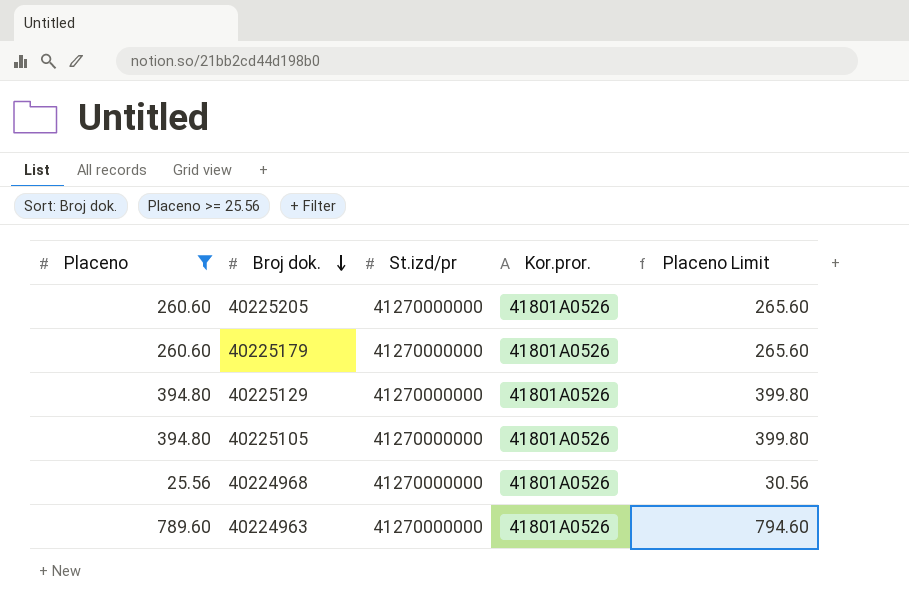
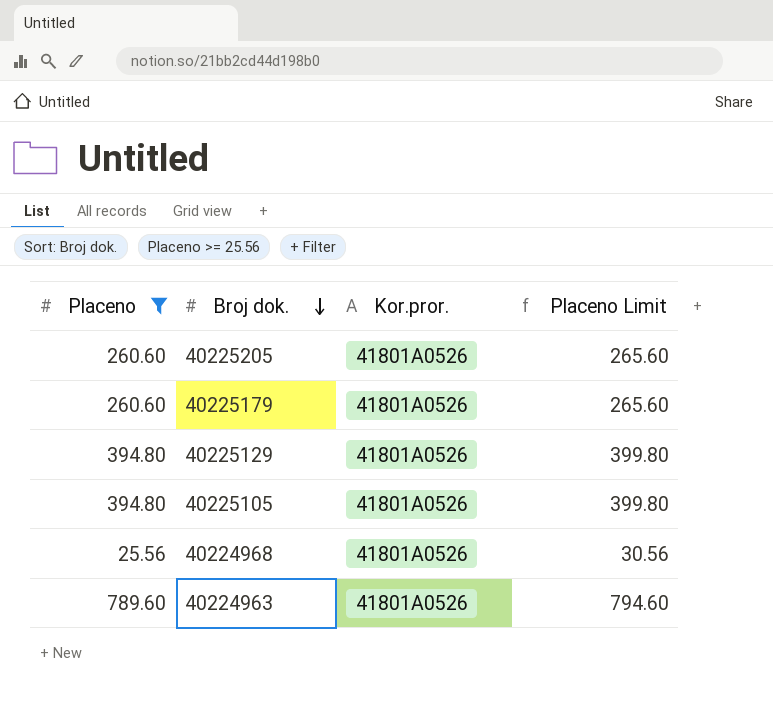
column St.izd/pr | position: 3 -> none

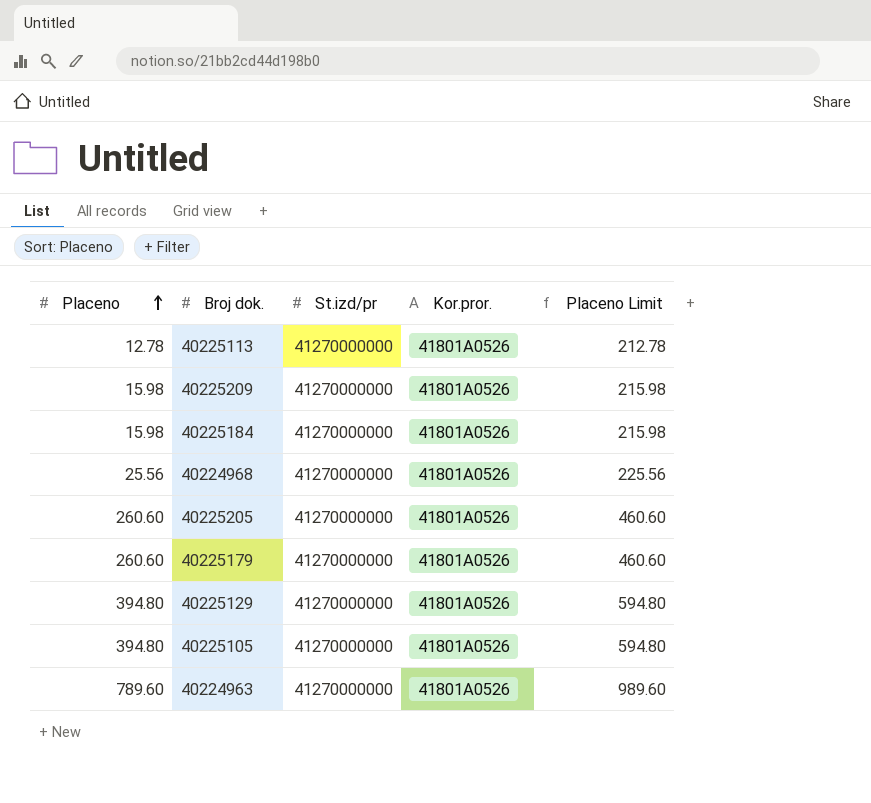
filter: Placeno >= 25.56 -> none
row order: Broj dok. descending -> Placeno ascending
column St.izd/pr | position: none -> 3
column Placeno Limit | formula: [Placeno] + 5 -> [Placeno] + 200

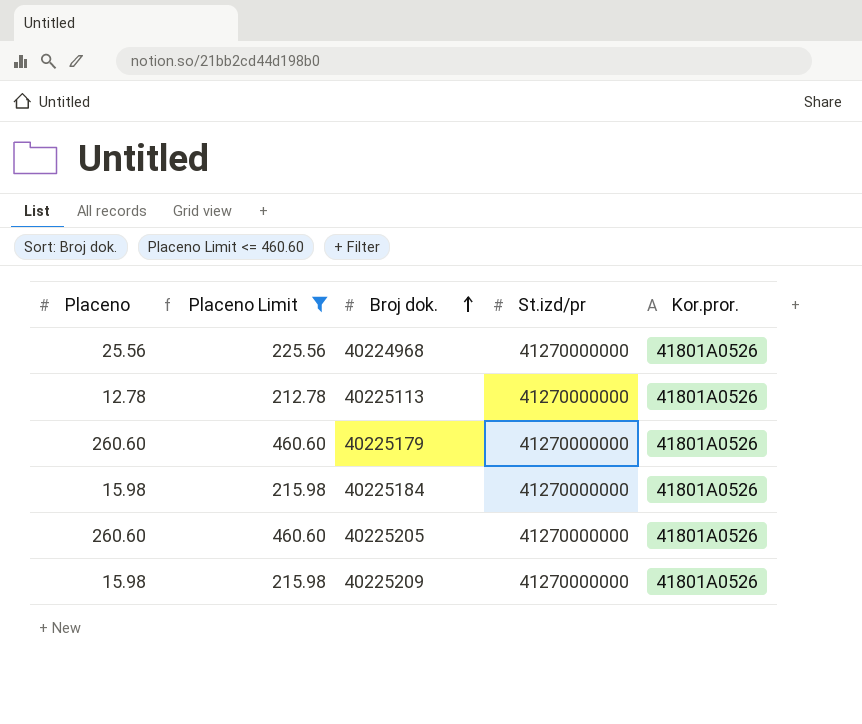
filter: none -> Placeno Limit <= 460.60
row order: Placeno ascending -> Broj dok. ascending
column Placeno Limit | position: 5 -> 2

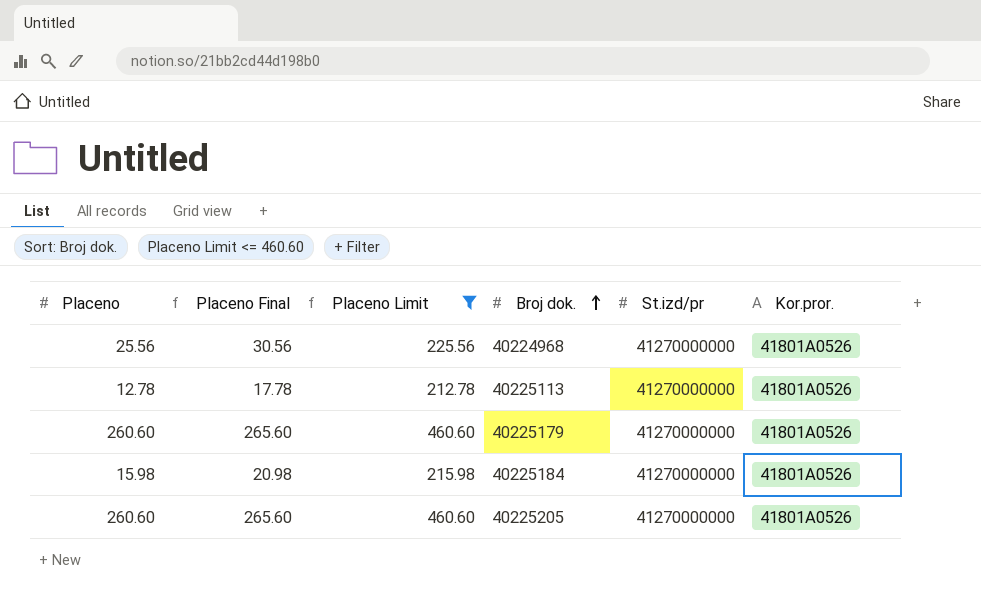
column Placeno Final | formula: none -> [Placeno] + 5
row 40225209: 15.98 | 215.98 | 41270000000 | 41801A0526 -> none

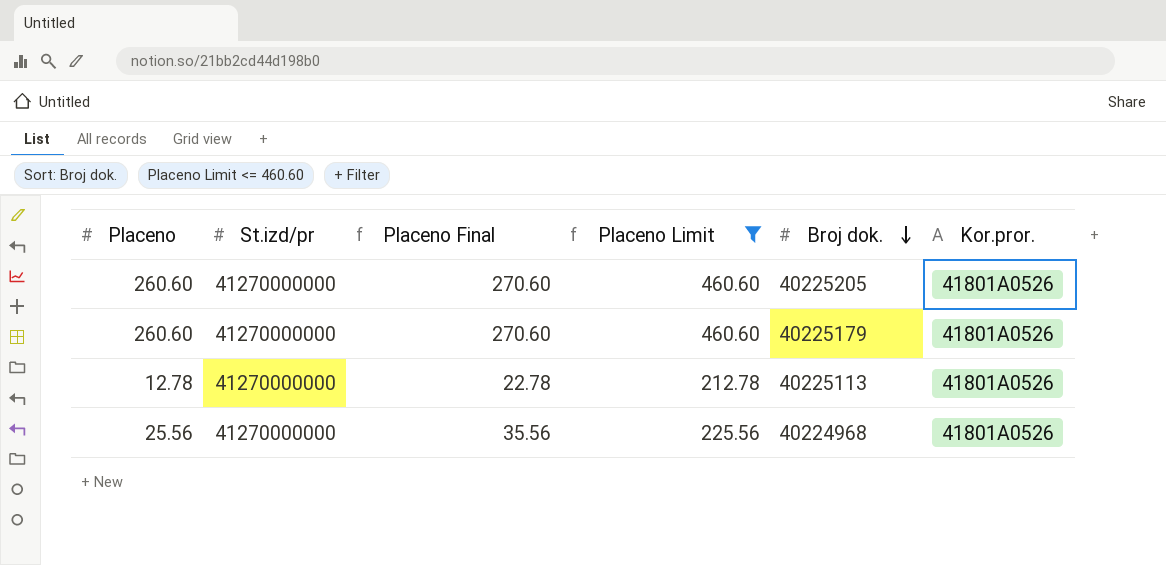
row order: Broj dok. ascending -> Broj dok. descending
column St.izd/pr | position: 5 -> 2
column Placeno Final | formula: [Placeno] + 5 -> [Placeno] + 10
row 40225184: 15.98 | 20.98 | 215.98 | 41270000000 | 41801A0526 -> none

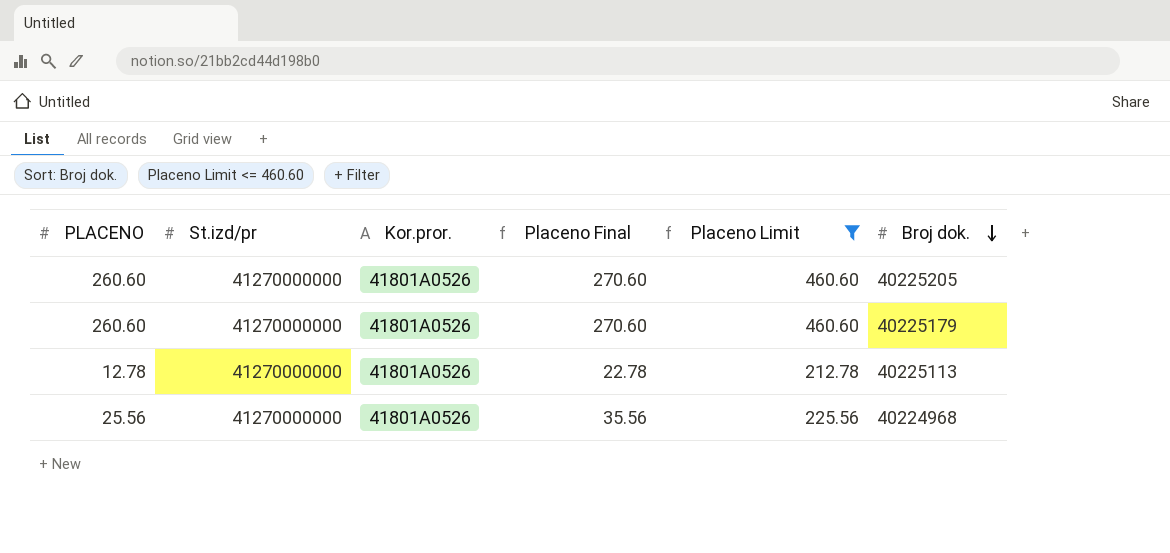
column name: Placeno -> PLACENO
column Kor.pror. | position: 6 -> 3

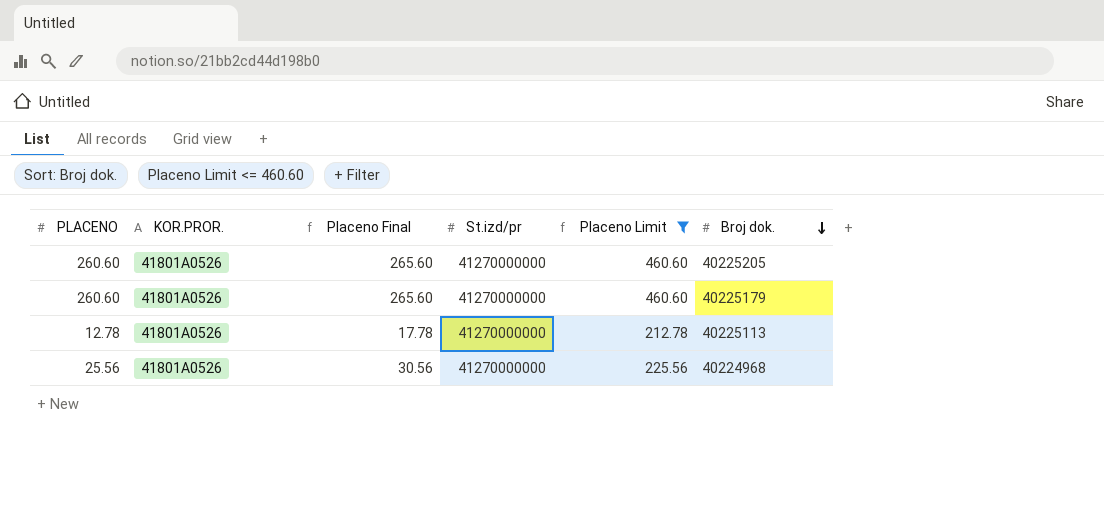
column name: Kor.pror. -> KOR.PROR.
column Placeno Final | formula: [PLACENO] + 10 -> [PLACENO] + 5
column St.izd/pr | position: 2 -> 4

